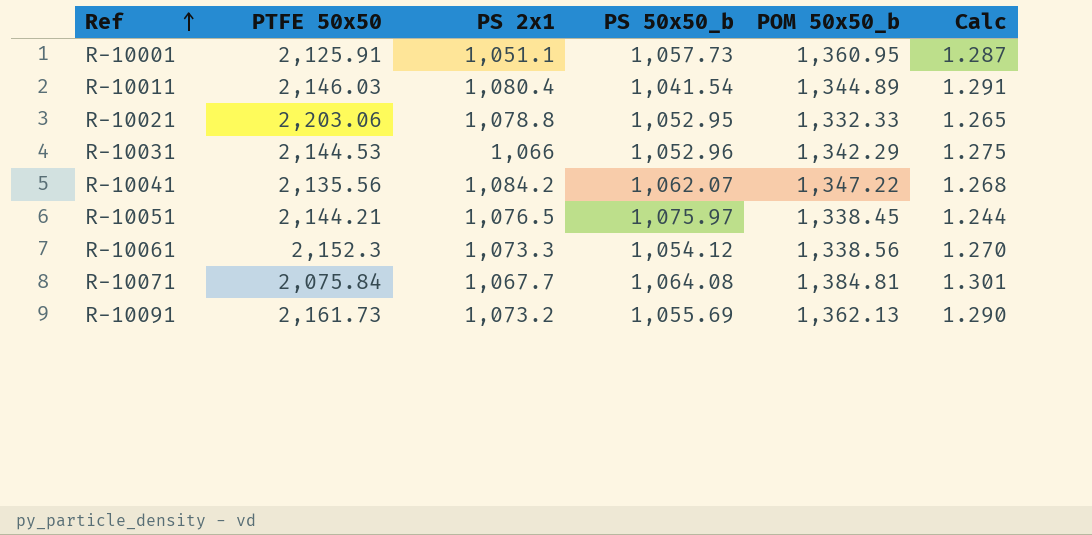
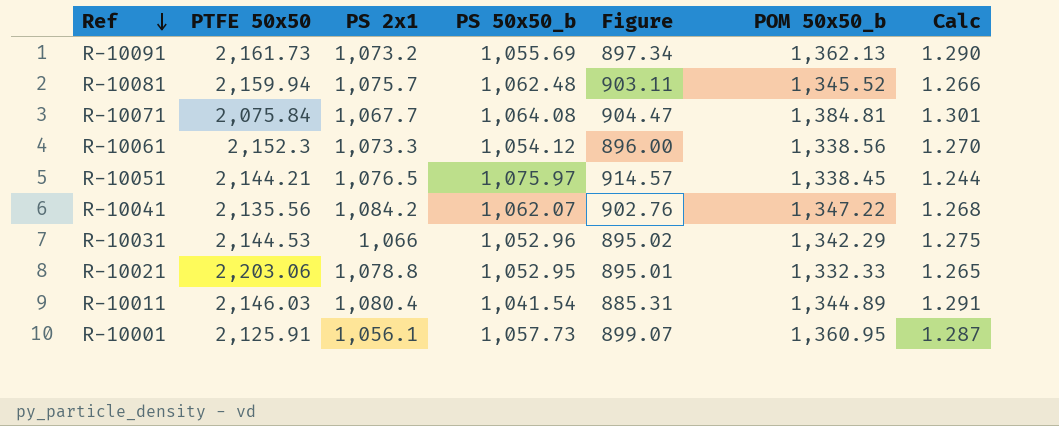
row order: Ref ascending -> Ref descending
column Figure | formula: none -> [PS 50x50_b] * 0.85
row R-10081: none -> 2,159.94 | 1,075.7 | 1,062.48 | 903.11 | 1,345.52 | 1.266
R-10001 | PS 2x1: 1,051.1 -> 1,056.1

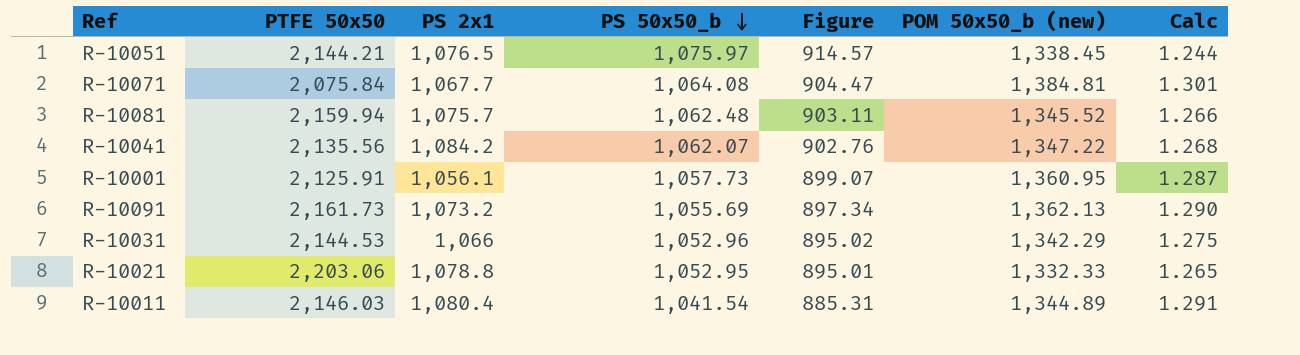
row order: Ref descending -> PS 50x50_b descending
column name: POM 50x50_b -> POM 50x50_b (new)
row R-10061: 2,152.3 | 1,073.3 | 1,054.12 | 896.00 | 1,338.56 | 1.270 -> none

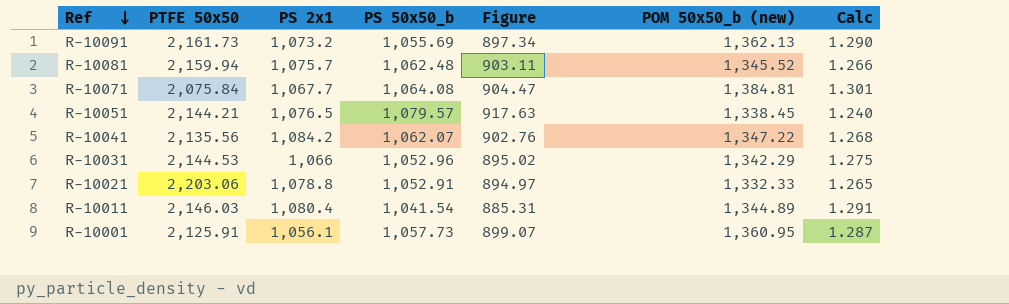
row order: PS 50x50_b descending -> Ref descending
R-10051 | PS 50x50_b: 1,075.97 -> 1,079.57
R-10051 | Figure: 914.57 -> 917.63
R-10051 | Calc: 1.244 -> 1.240
R-10021 | PS 50x50_b: 1,052.95 -> 1,052.91
R-10021 | Figure: 895.01 -> 894.97

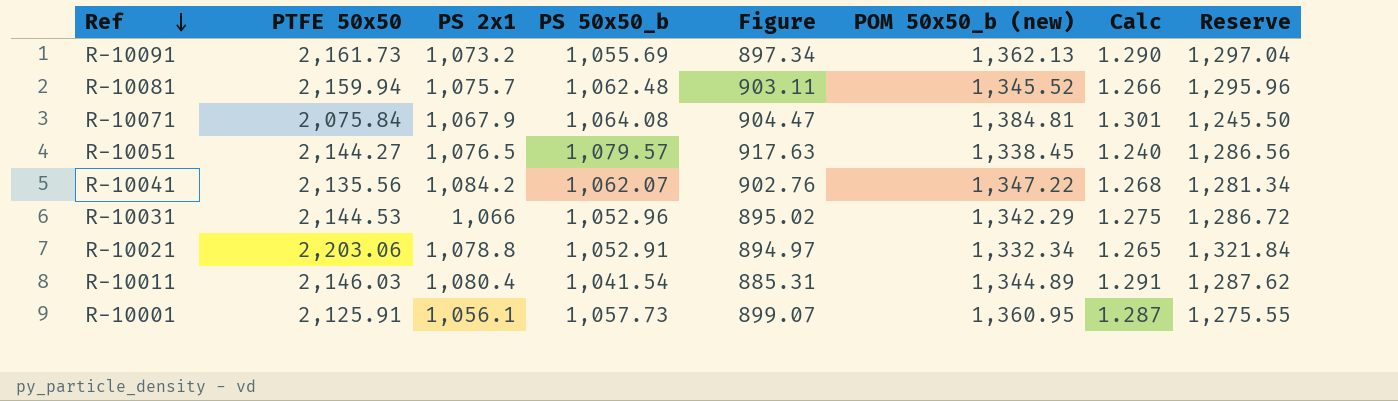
column Reserve | formula: none -> [PTFE 50x50] * 0.6
R-10071 | PS 2x1: 1,067.7 -> 1,067.9
R-10051 | PTFE 50x50: 2,144.21 -> 2,144.27
R-10021 | POM 50x50_b (new): 1,332.33 -> 1,332.34

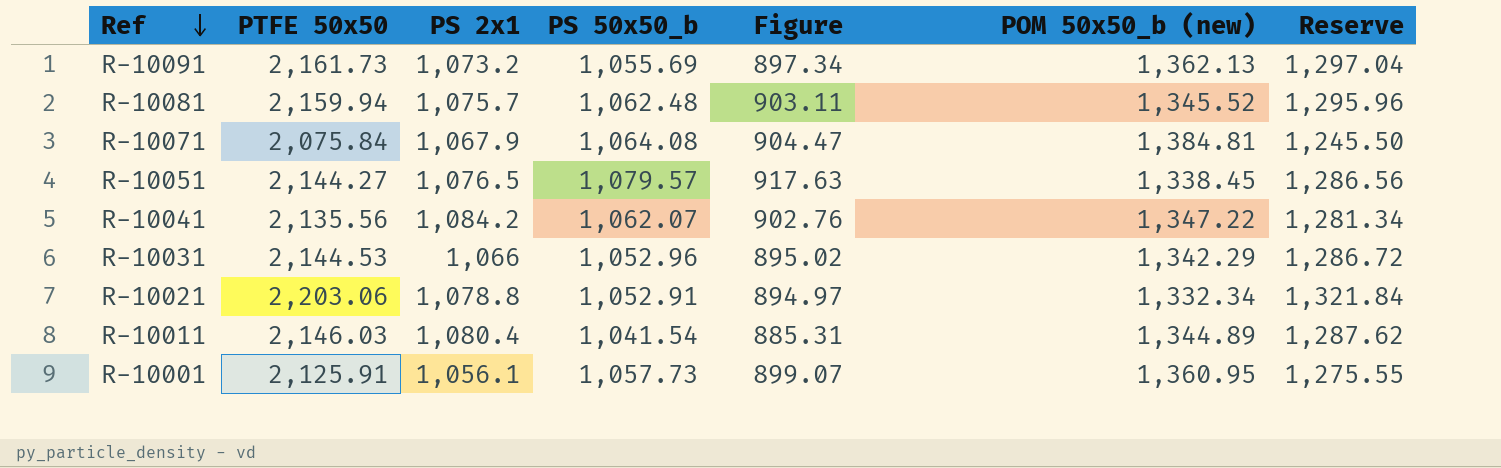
column Calc | formula: [POM 50x50_b (new)] / [PS 50x50_b] -> none

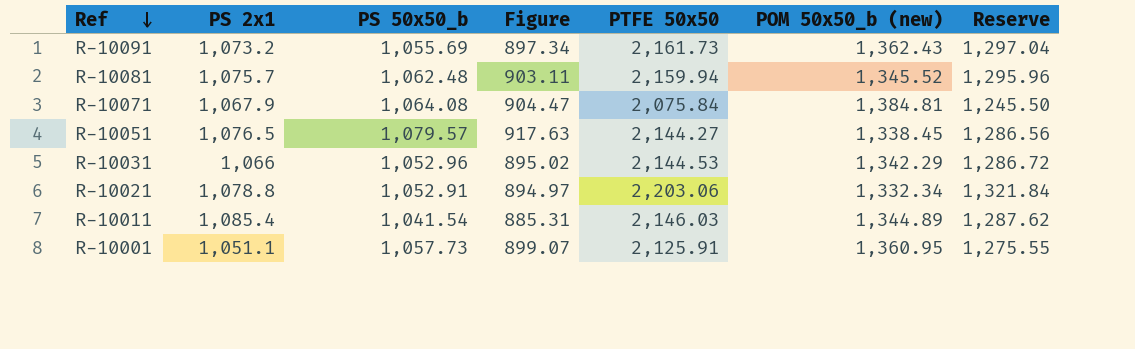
column PTFE 50x50 | position: 2 -> 5
row R-10041: 2,135.56 | 1,084.2 | 1,062.07 | 902.76 | 1,347.22 | 1,281.34 -> none
R-10091 | POM 50x50_b (new): 1,362.13 -> 1,362.43
R-10011 | PS 2x1: 1,080.4 -> 1,085.4
R-10001 | PS 2x1: 1,056.1 -> 1,051.1

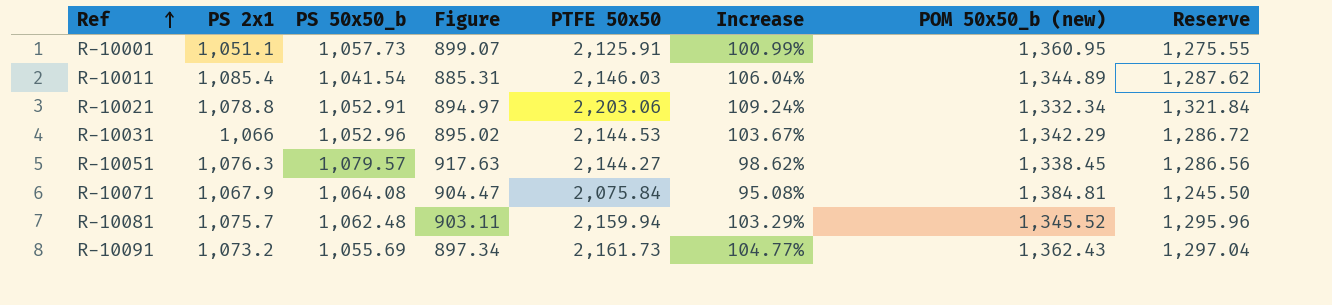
row order: Ref descending -> Ref ascending
column Increase | formula: none -> ([PTFE 50x50] - [PS 50x50_b]) / [PS 50x50_b]
R-10051 | PS 2x1: 1,076.5 -> 1,076.3

